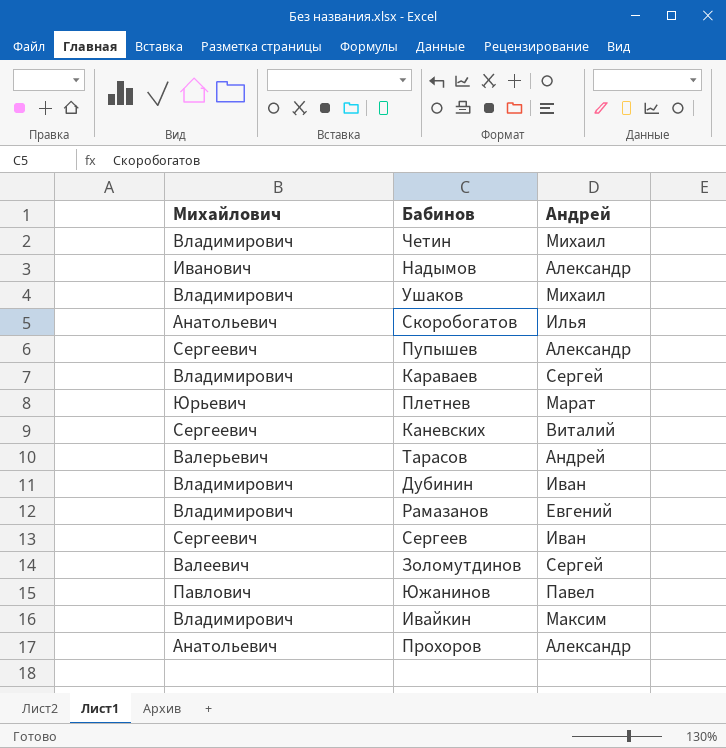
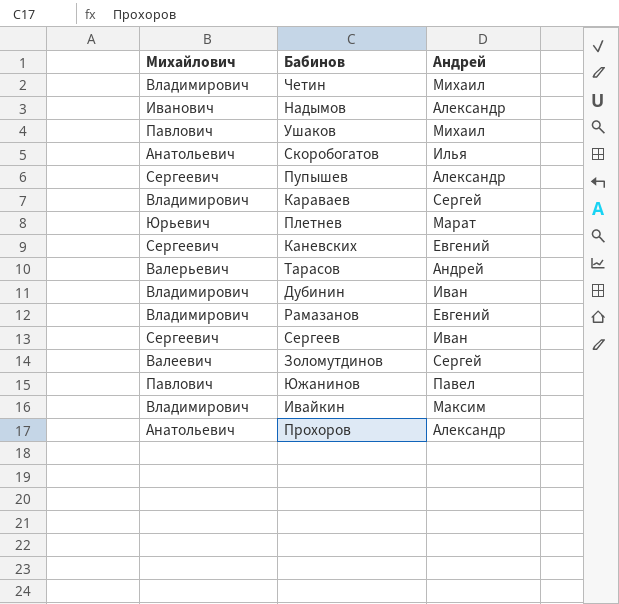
Ушаков | Михайлович: Владимирович -> Павлович
Каневских | Андрей: Виталий -> Евгений

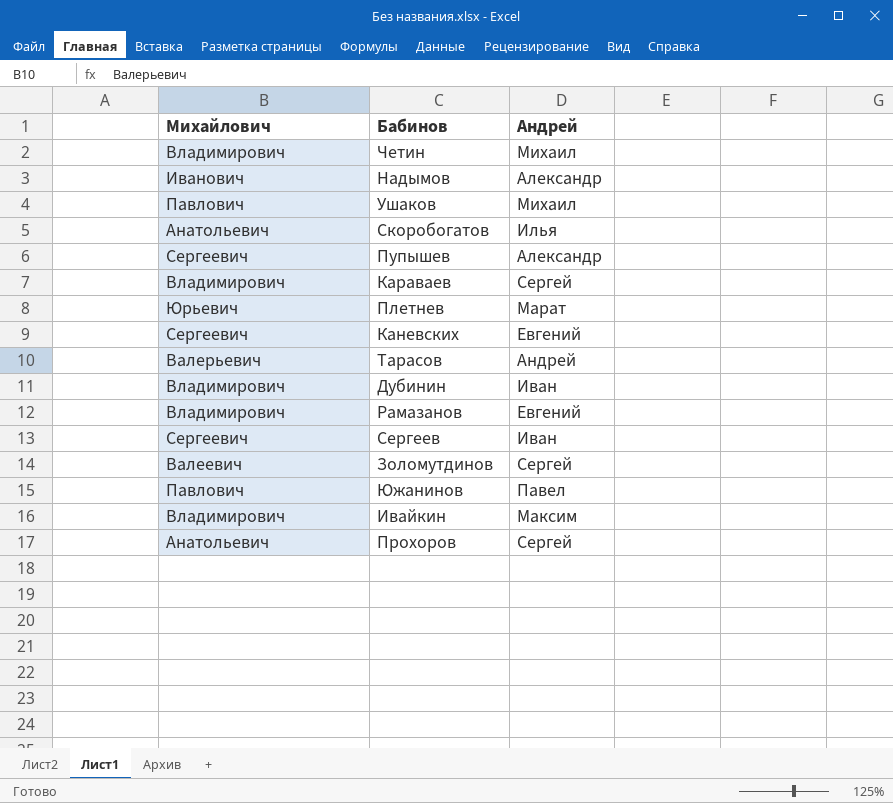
Прохоров | Андрей: Александр -> Сергей

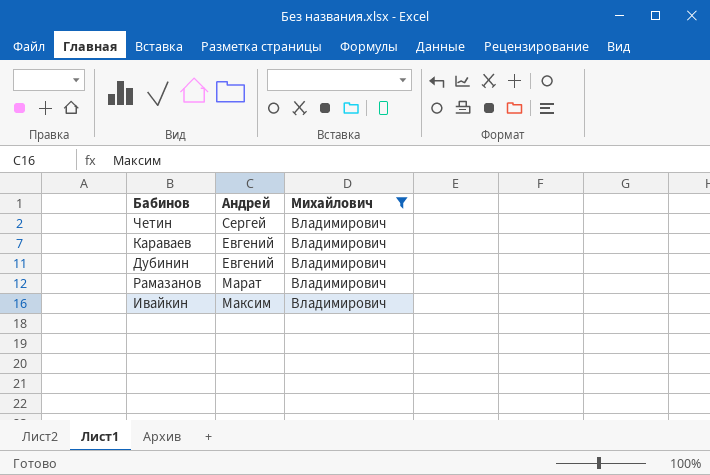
filter: none -> Михайлович = Владимирович
column Михайлович | position: 1 -> 3
Четин | Андрей: Михаил -> Сергей
Караваев | Андрей: Сергей -> Евгений
Дубинин | Андрей: Иван -> Евгений
Рамазанов | Андрей: Евгений -> Марат

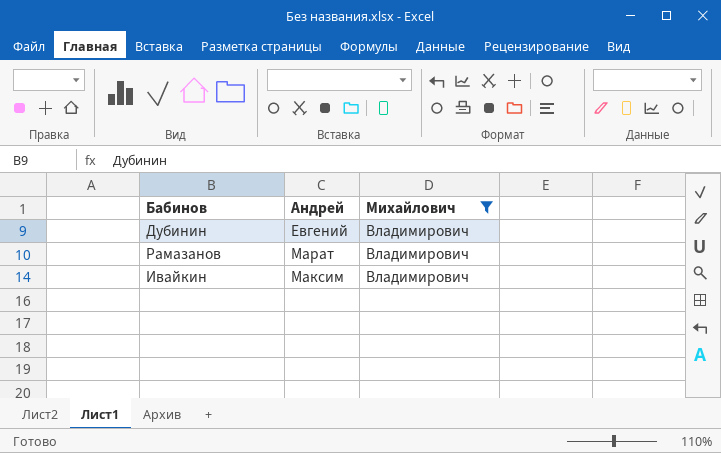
row Четин: Сергей | Владимирович -> none
row Караваев: Евгений | Владимирович -> none

